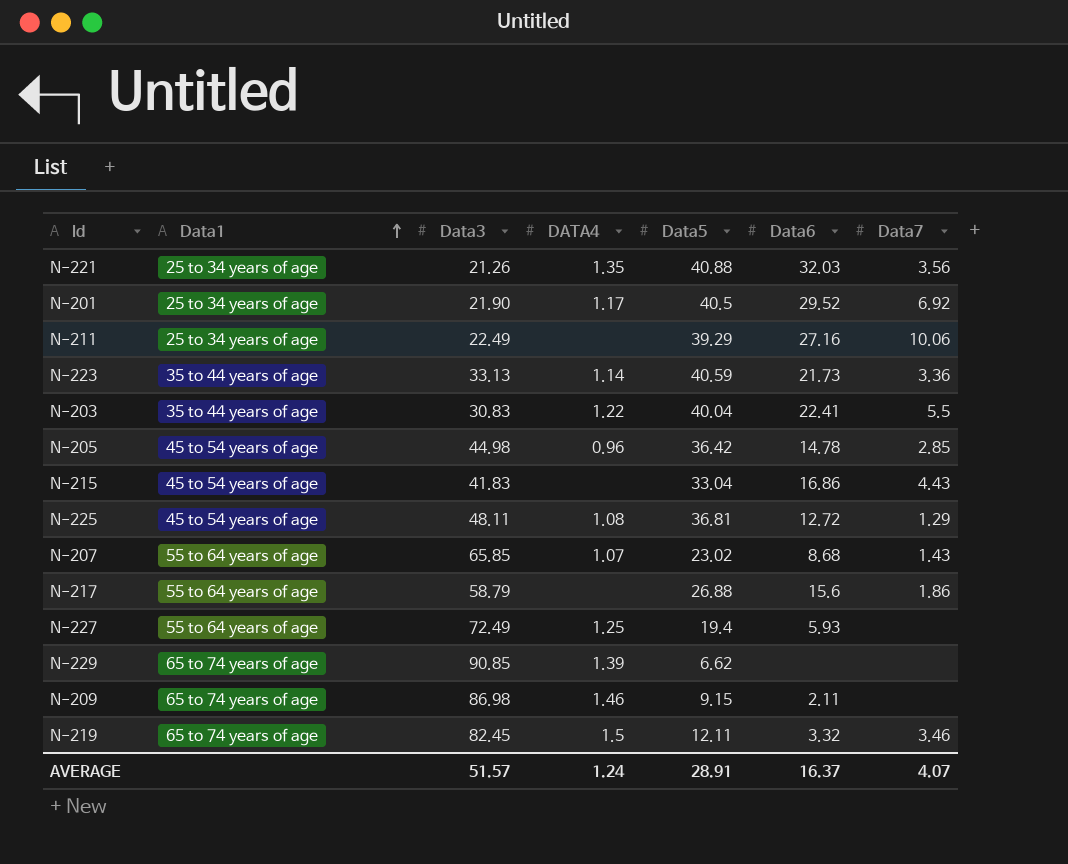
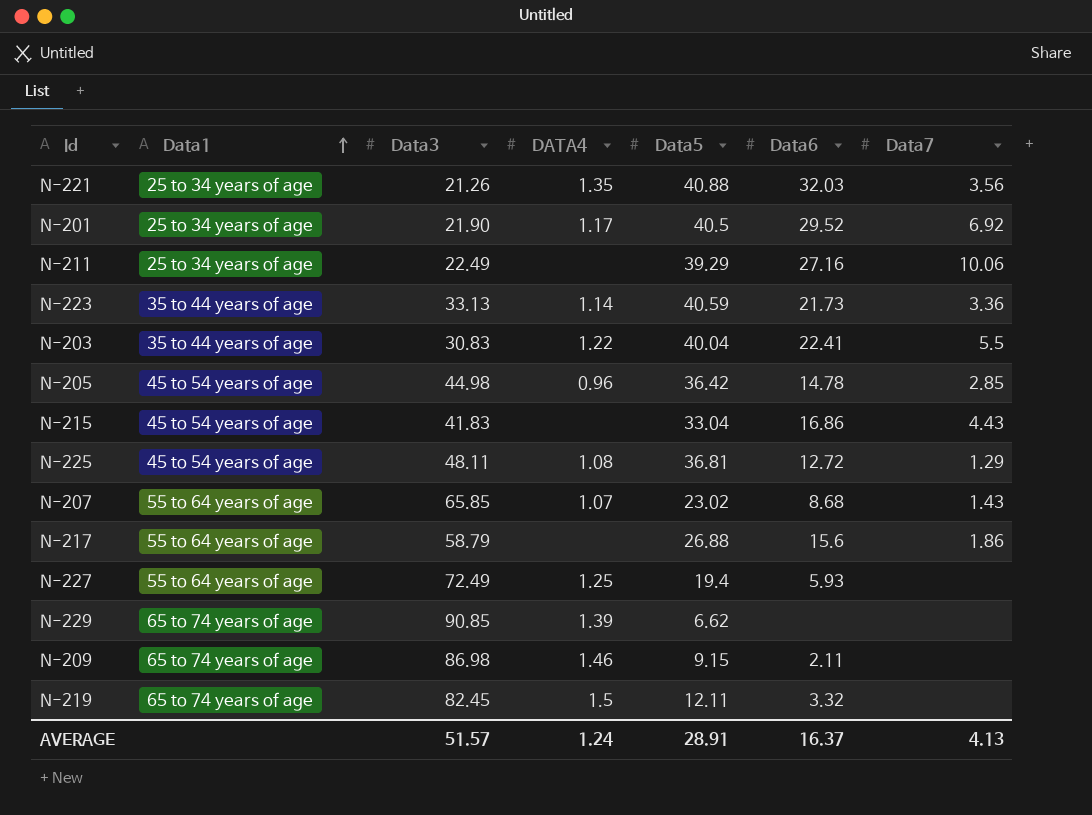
N-219 | Data7: 3.46 -> none
AVERAGE | Data7: 4.07 -> 4.13

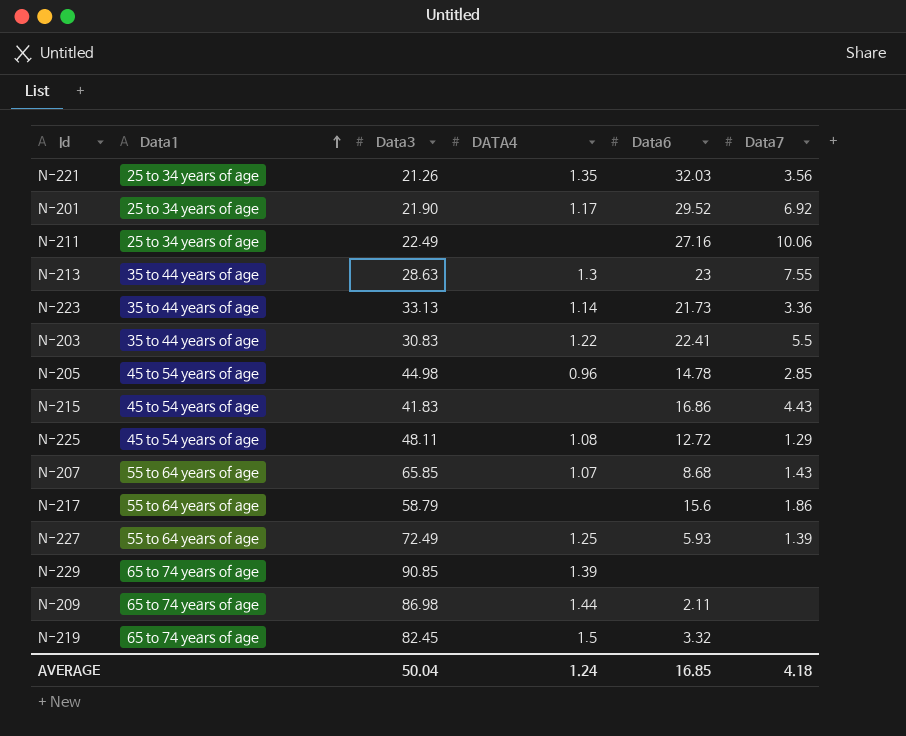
column Data5 | position: 5 -> none
row N-213: none -> 35 to 44 years of age | 28.63 | 1.3 | 23 | 7.55
N-227 | Data7: none -> 1.39
N-209 | DATA4: 1.46 -> 1.44
AVERAGE | Data3: 51.57 -> 50.04
AVERAGE | Data6: 16.37 -> 16.85
AVERAGE | Data7: 4.13 -> 4.18

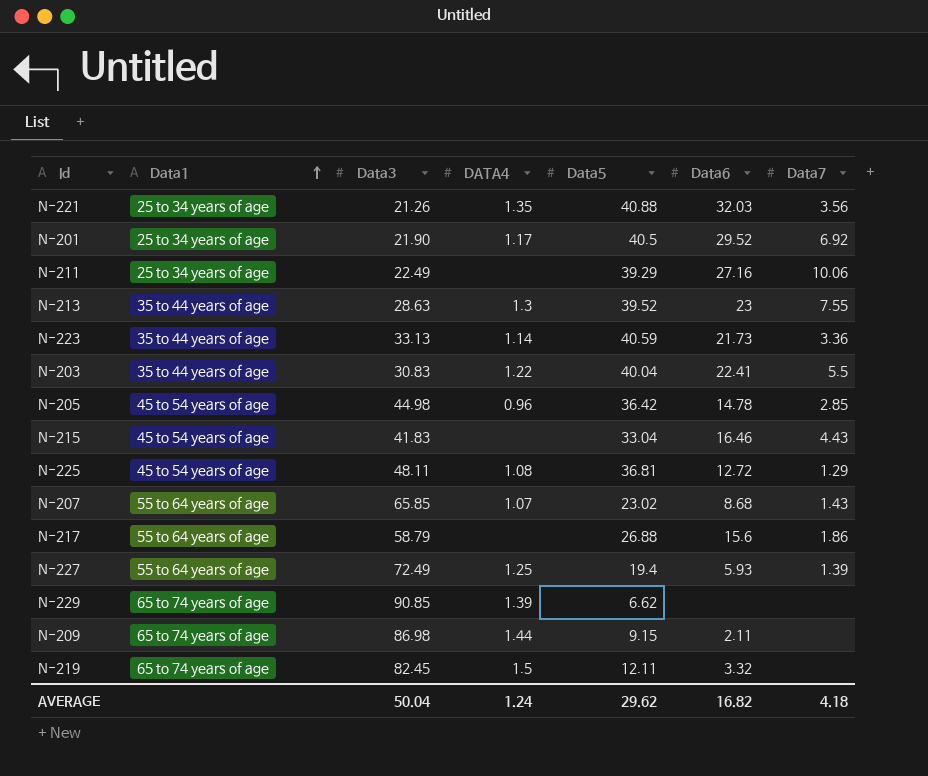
column Data5 | position: none -> 5
N-215 | Data6: 16.86 -> 16.46
AVERAGE | Data6: 16.85 -> 16.82

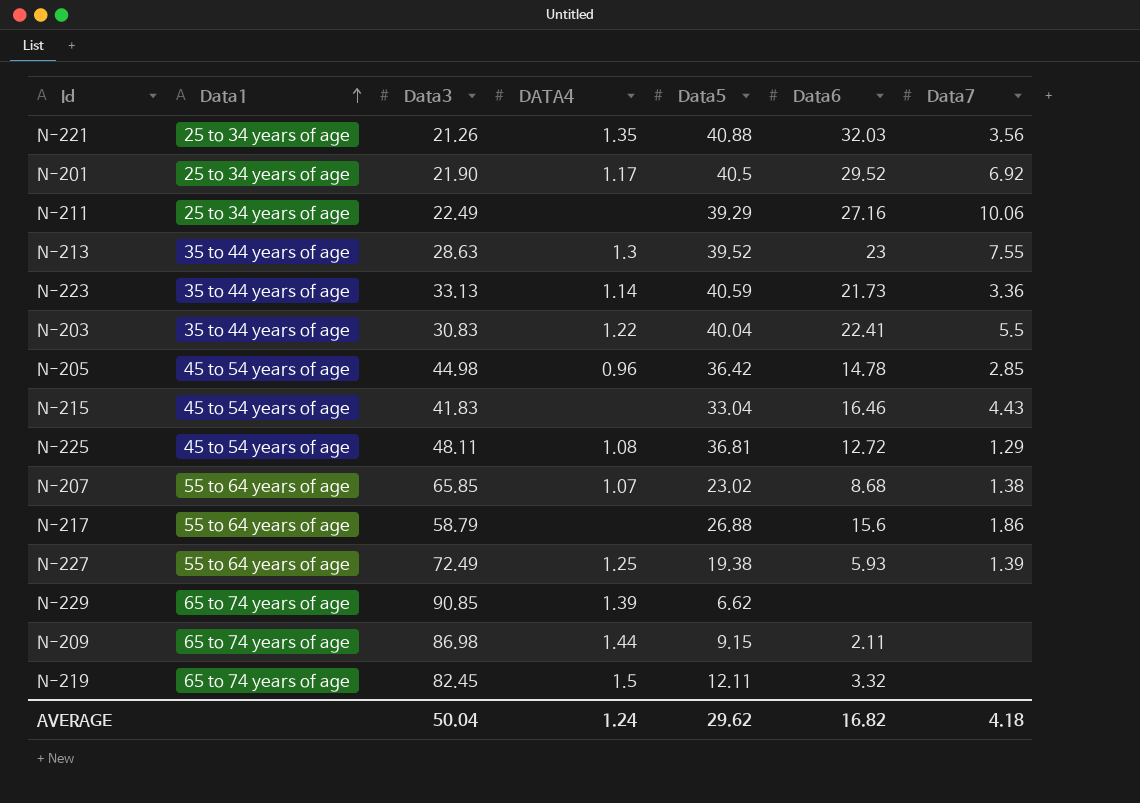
N-207 | Data7: 1.43 -> 1.38
N-227 | Data5: 19.4 -> 19.38

